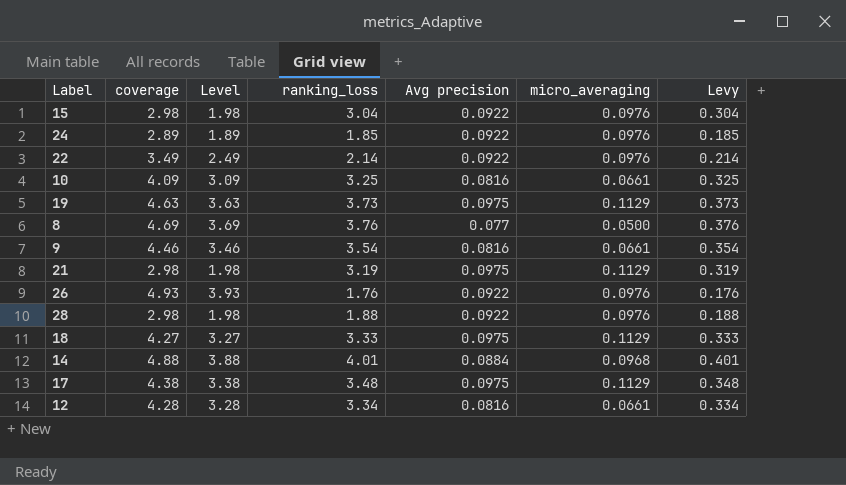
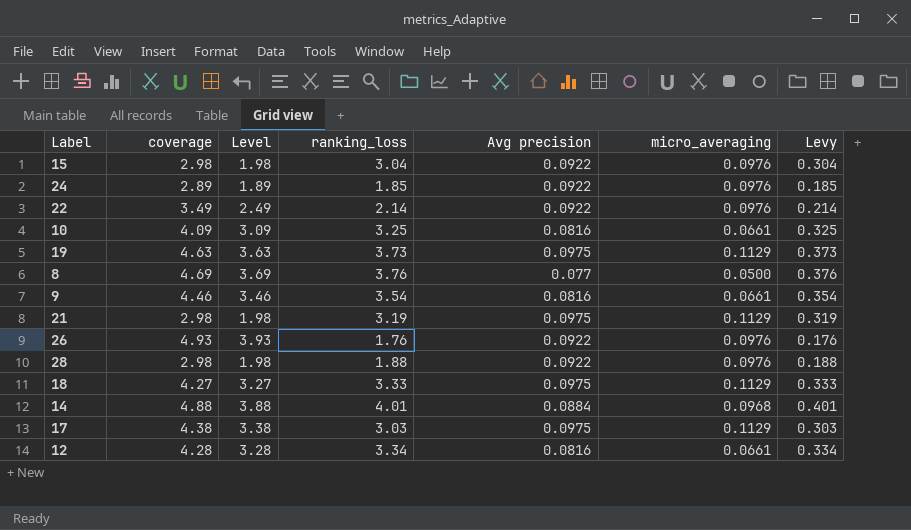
17 | ranking_loss: 3.48 -> 3.03
17 | Levy: 0.348 -> 0.303

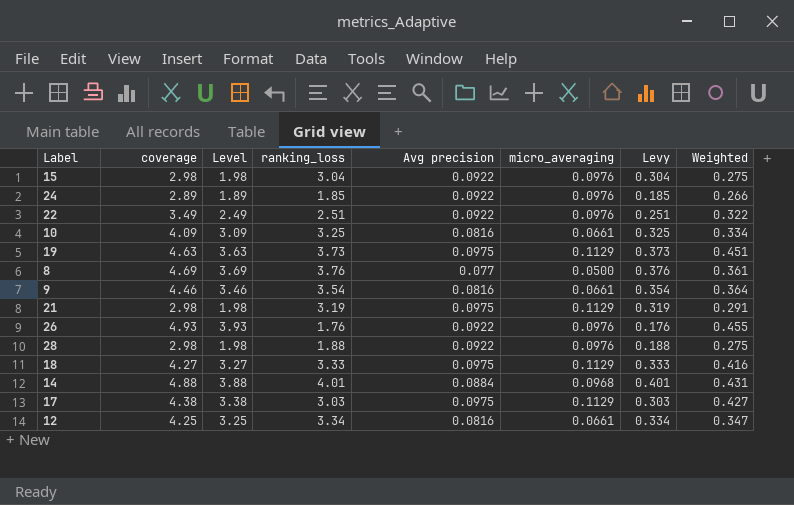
column Weighted | formula: none -> [coverage] * [Avg precision]
22 | ranking_loss: 2.14 -> 2.51
22 | Levy: 0.214 -> 0.251
12 | coverage: 4.28 -> 4.25
12 | Level: 3.28 -> 3.25

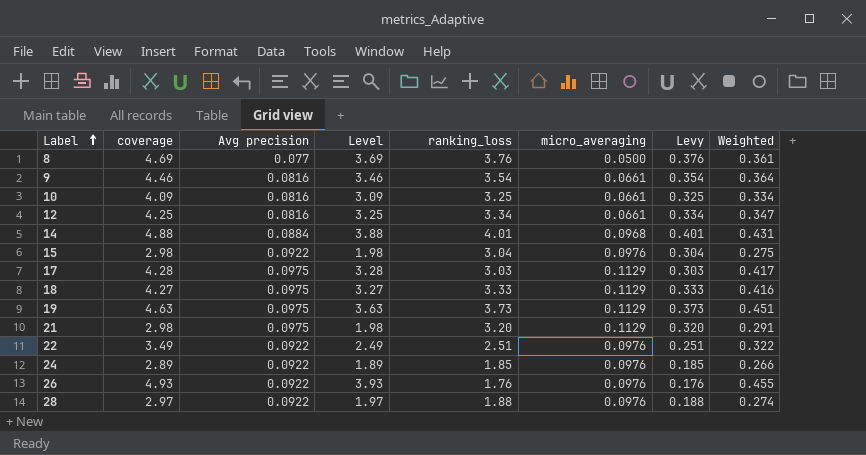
row order: none -> Label ascending
column Avg precision | position: 5 -> 3
17 | coverage: 4.38 -> 4.28
17 | Level: 3.38 -> 3.28
17 | Weighted: 0.427 -> 0.417
21 | ranking_loss: 3.19 -> 3.20
21 | Levy: 0.319 -> 0.320
28 | coverage: 2.98 -> 2.97
28 | Level: 1.98 -> 1.97
28 | Weighted: 0.275 -> 0.274

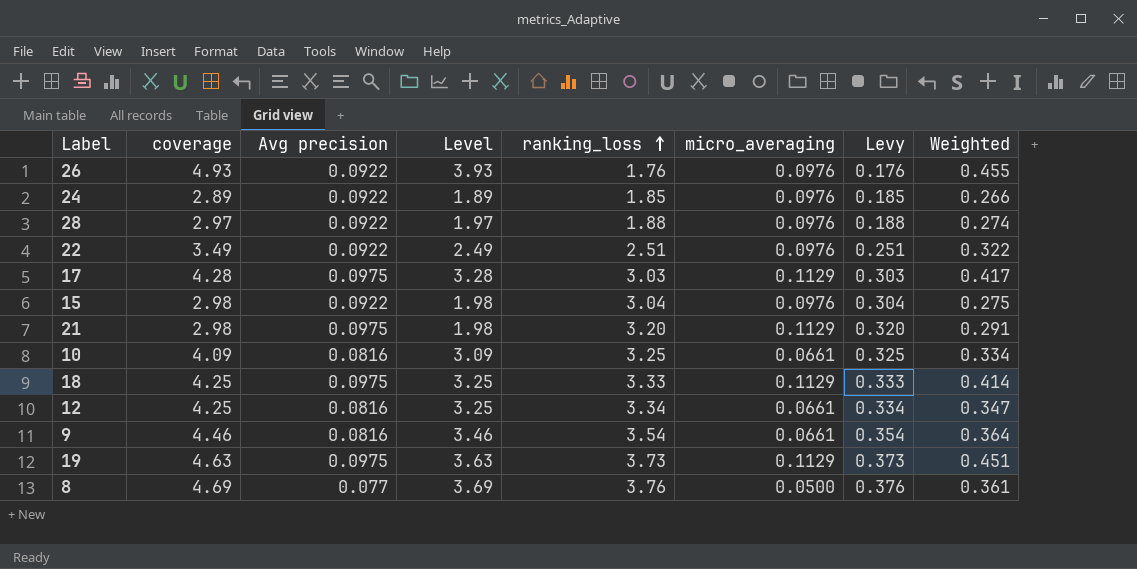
row order: Label ascending -> ranking_loss ascending
row 14: 4.88 | 0.0884 | 3.88 | 4.01 | 0.0968 | 0.401 | 0.431 -> none
18 | coverage: 4.27 -> 4.25
18 | Level: 3.27 -> 3.25
18 | Weighted: 0.416 -> 0.414

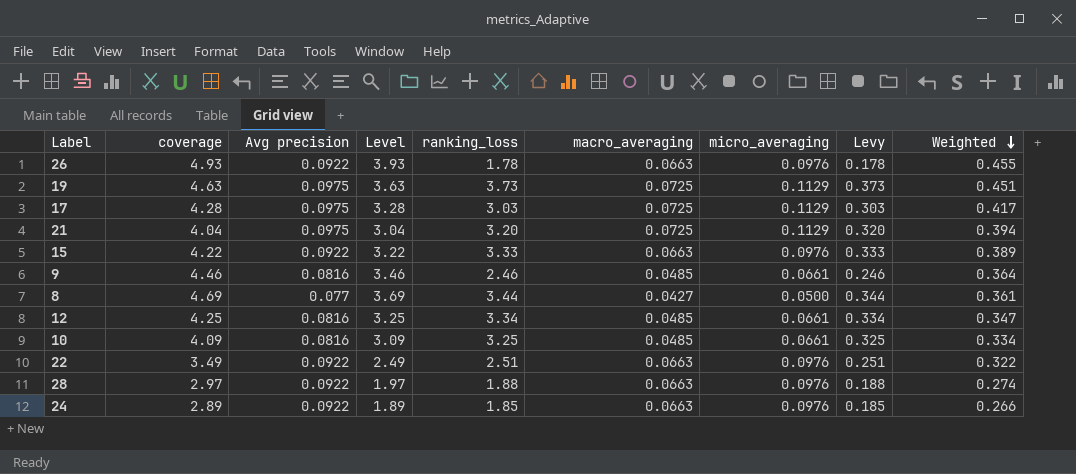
row order: ranking_loss ascending -> Weighted descending
column macro_averaging | position: none -> 6
row 18: 4.25 | 0.0975 | 3.25 | 3.33 | 0.1129 | 0.333 | 0.414 -> none
26 | ranking_loss: 1.76 -> 1.78
26 | Levy: 0.176 -> 0.178
21 | coverage: 2.98 -> 4.04
21 | Level: 1.98 -> 3.04
21 | Weighted: 0.291 -> 0.394
15 | coverage: 2.98 -> 4.22
15 | Level: 1.98 -> 3.22
15 | ranking_loss: 3.04 -> 3.33
15 | Levy: 0.304 -> 0.333
15 | Weighted: 0.275 -> 0.389
9 | ranking_loss: 3.54 -> 2.46
9 | Levy: 0.354 -> 0.246
8 | ranking_loss: 3.76 -> 3.44
8 | Levy: 0.376 -> 0.344

